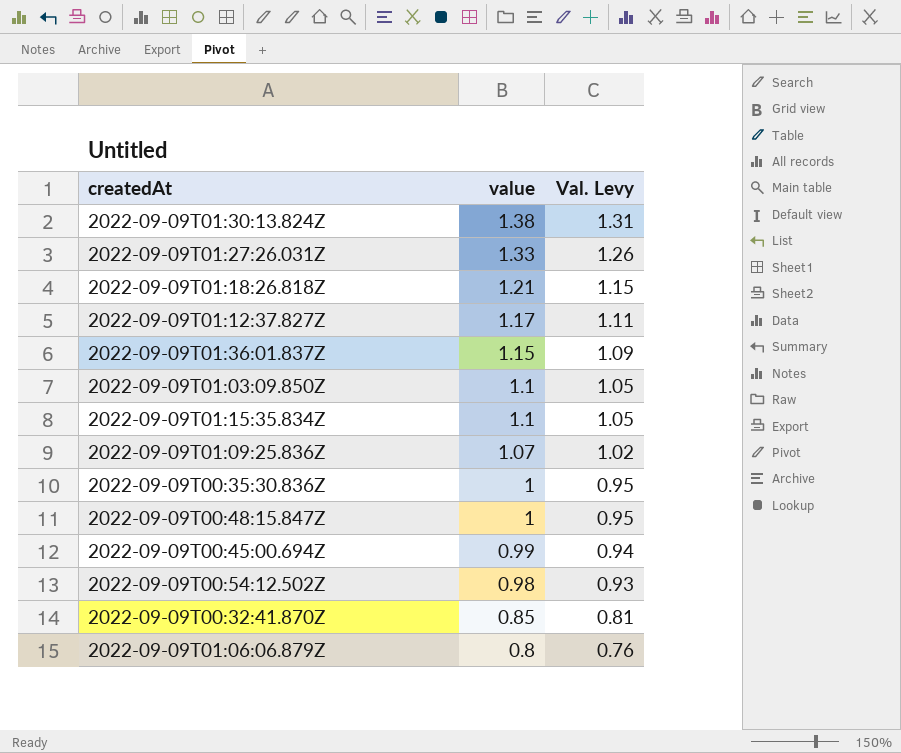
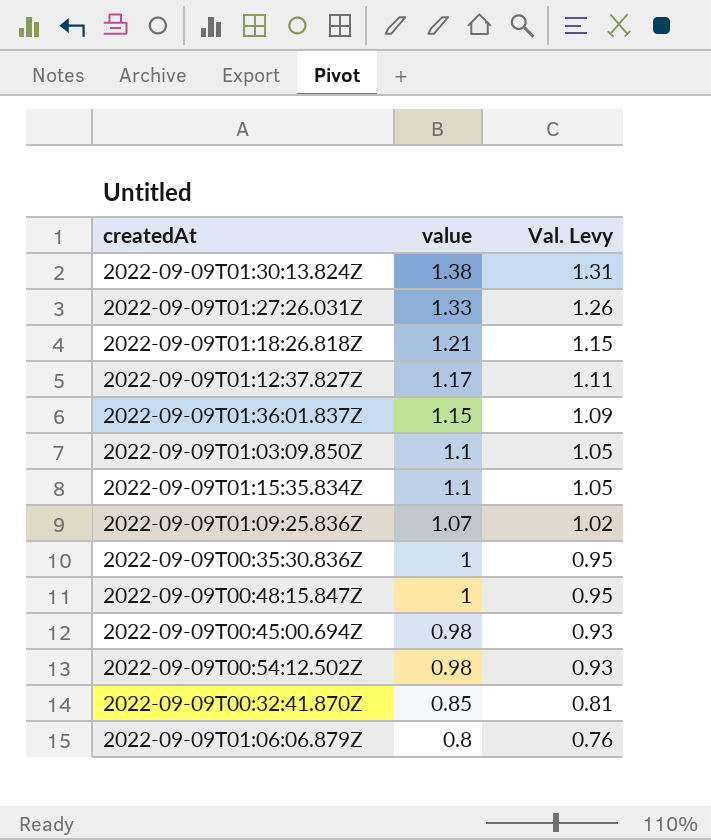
2022-09-09T00:45:00.694Z | value: 0.99 -> 0.98
2022-09-09T00:45:00.694Z | Val. Levy: 0.94 -> 0.93

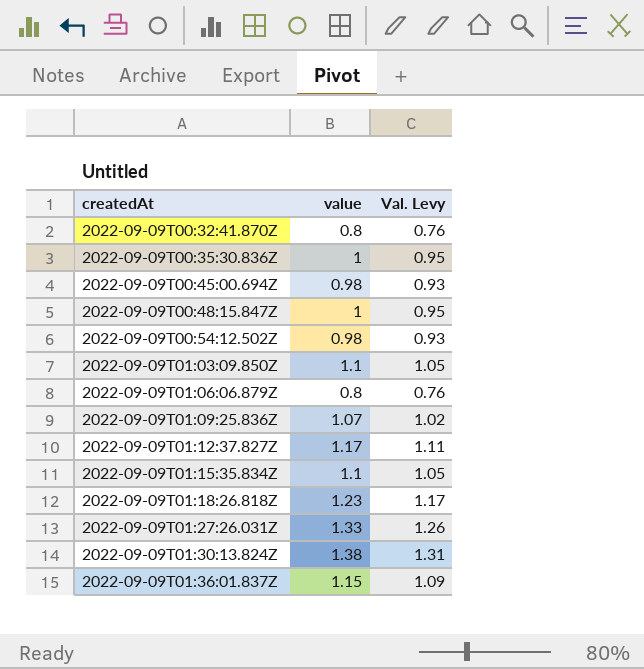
row order: value descending -> createdAt ascending
2022-09-09T00:32:41.870Z | value: 0.85 -> 0.8
2022-09-09T00:32:41.870Z | Val. Levy: 0.81 -> 0.76
2022-09-09T01:18:26.818Z | value: 1.21 -> 1.23
2022-09-09T01:18:26.818Z | Val. Levy: 1.15 -> 1.17

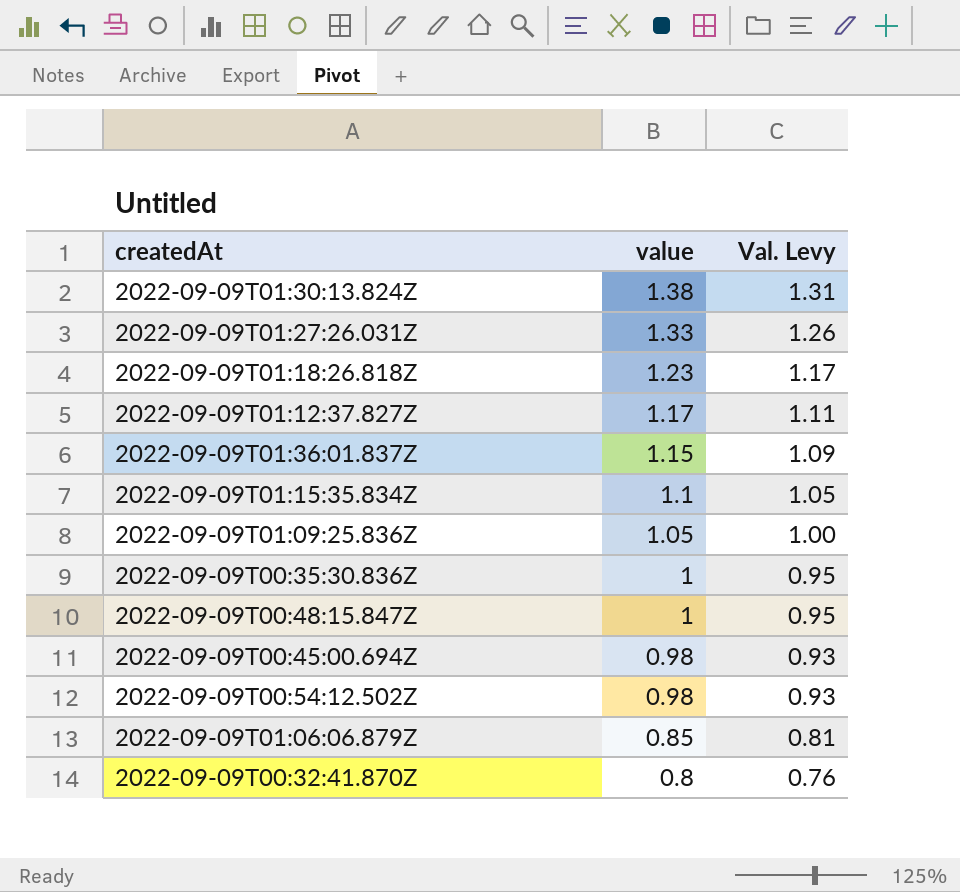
row order: createdAt ascending -> value descending
row 2022-09-09T01:03:09.850Z: 1.1 | 1.05 -> none
2022-09-09T01:09:25.836Z | value: 1.07 -> 1.05
2022-09-09T01:09:25.836Z | Val. Levy: 1.02 -> 1.00
2022-09-09T01:06:06.879Z | value: 0.8 -> 0.85
2022-09-09T01:06:06.879Z | Val. Levy: 0.76 -> 0.81

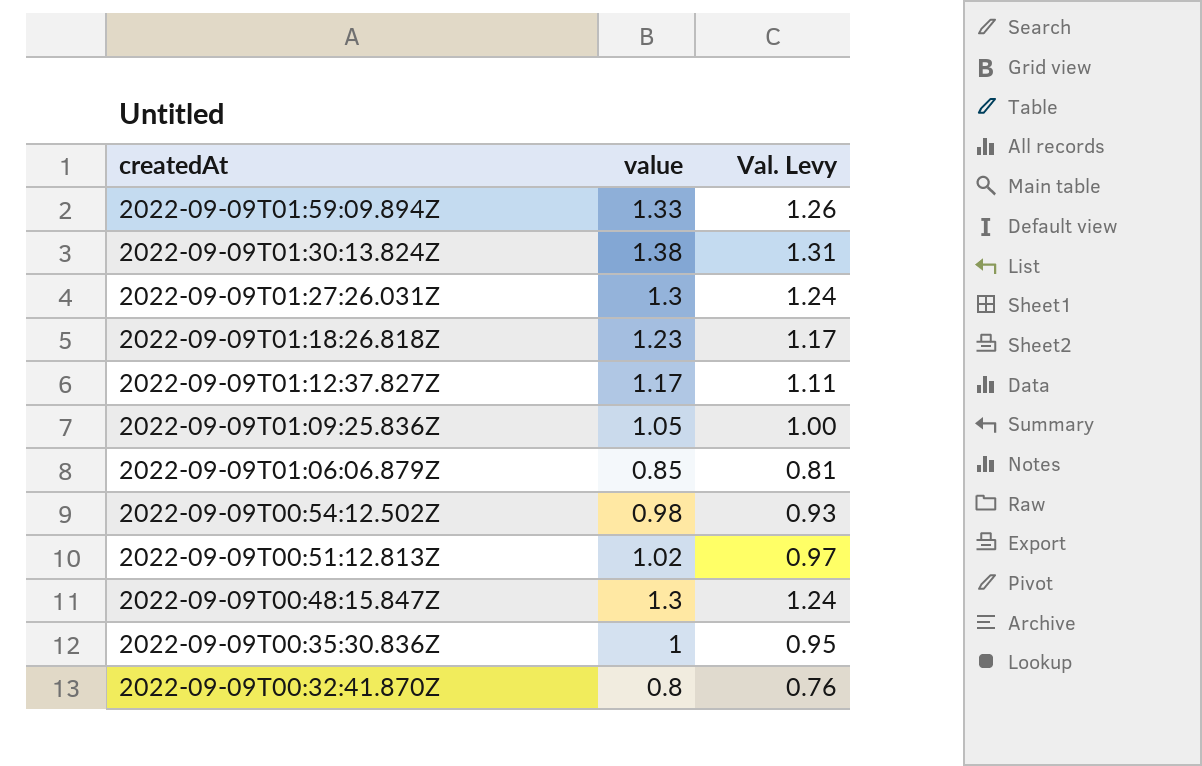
row order: value descending -> createdAt descending
row 2022-09-09T01:36:01.837Z: 1.15 | 1.09 -> none
row 2022-09-09T01:15:35.834Z: 1.1 | 1.05 -> none
row 2022-09-09T00:45:00.694Z: 0.98 | 0.93 -> none
row 2022-09-09T01:59:09.894Z: none -> 1.33 | 1.26
2022-09-09T01:27:26.031Z | value: 1.33 -> 1.3
2022-09-09T01:27:26.031Z | Val. Levy: 1.26 -> 1.24
row 2022-09-09T00:51:12.813Z: none -> 1.02 | 0.97
2022-09-09T00:48:15.847Z | value: 1 -> 1.3
2022-09-09T00:48:15.847Z | Val. Levy: 0.95 -> 1.24

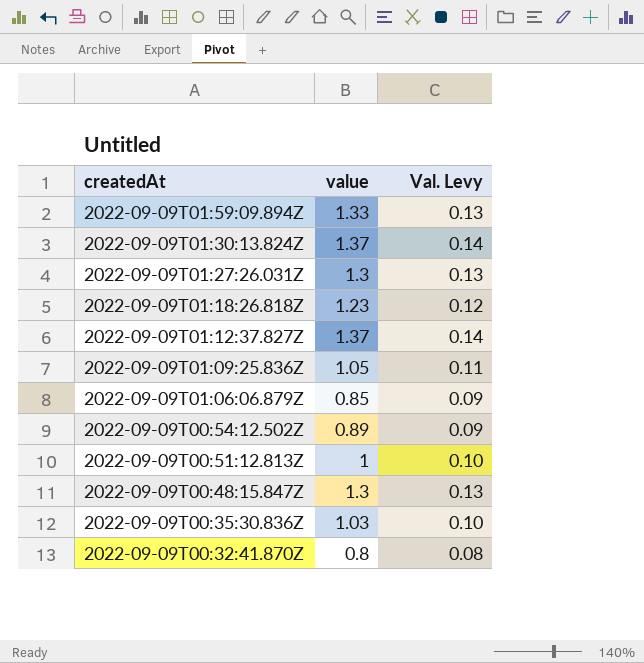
column Val. Levy | formula: [value] * 0.95 -> [value] * 0.1
2022-09-09T01:30:13.824Z | value: 1.38 -> 1.37
2022-09-09T01:12:37.827Z | value: 1.17 -> 1.37
2022-09-09T00:54:12.502Z | value: 0.98 -> 0.89
2022-09-09T00:51:12.813Z | value: 1.02 -> 1
2022-09-09T00:35:30.836Z | value: 1 -> 1.03

